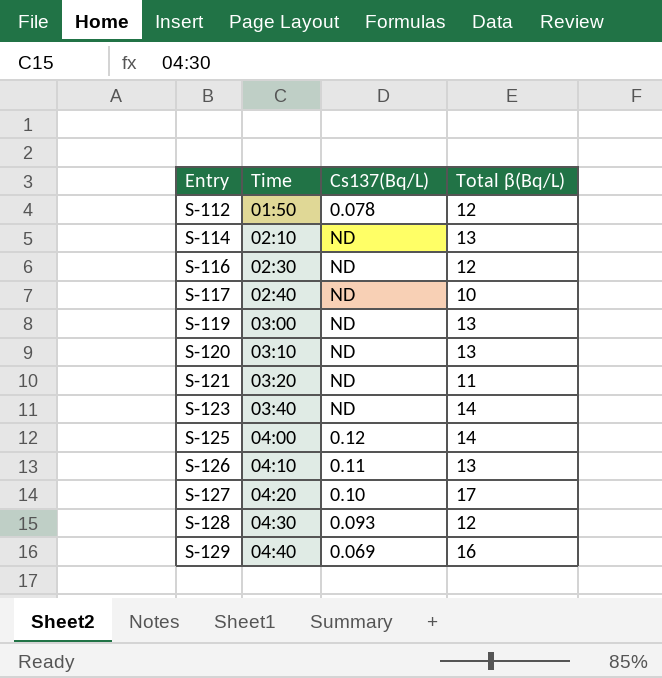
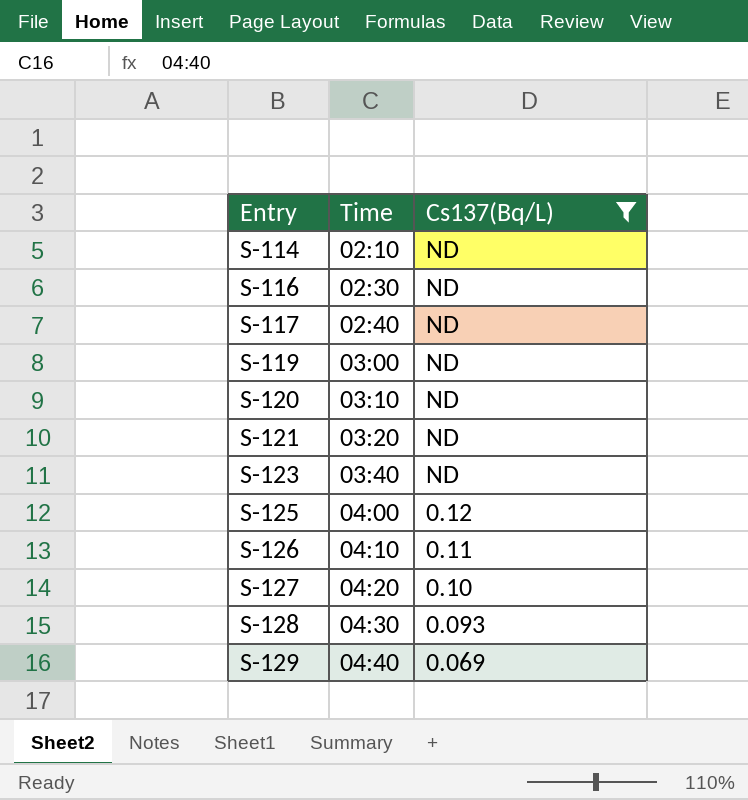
filter: none -> Cs137(Bq/L) != 0.078
column Total β(Bq/L) | position: 4 -> none

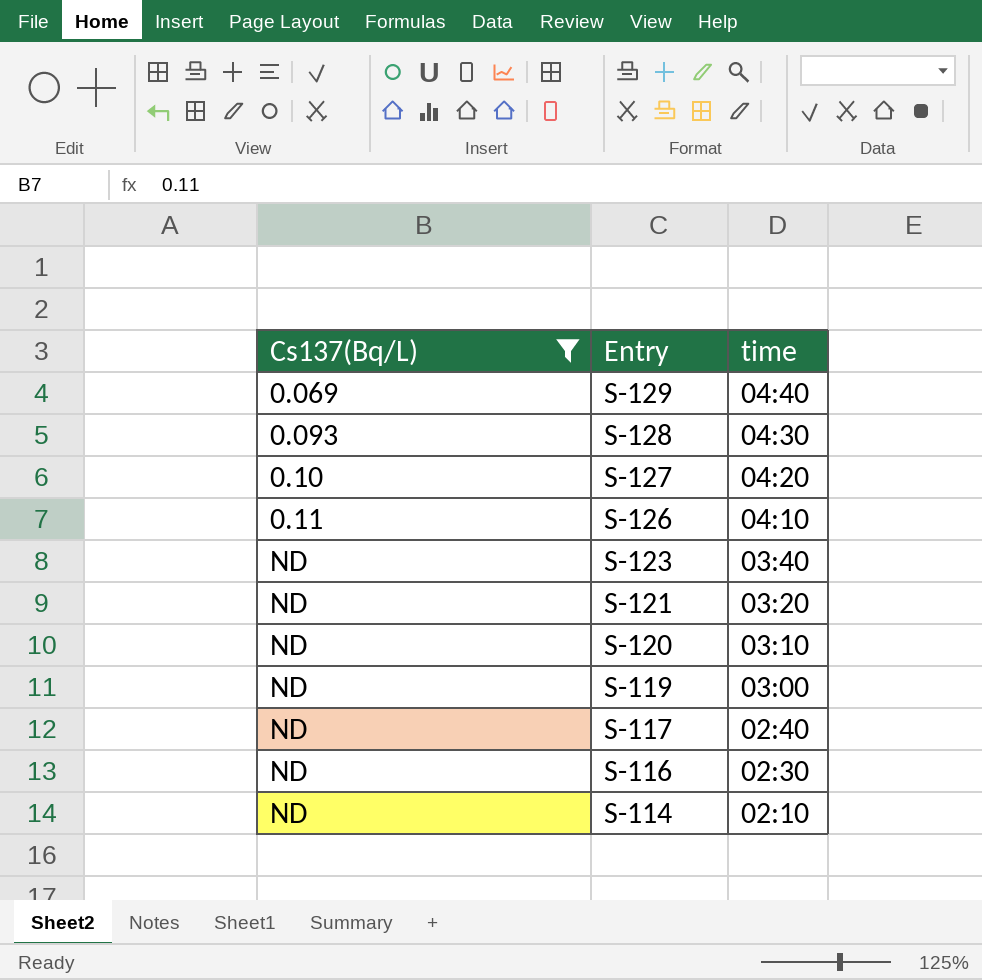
row order: Entry ascending -> Entry descending
column Cs137(Bq/L) | position: 3 -> 1
column name: Time -> time
row S-125: 04:00 | 0.12 -> none

